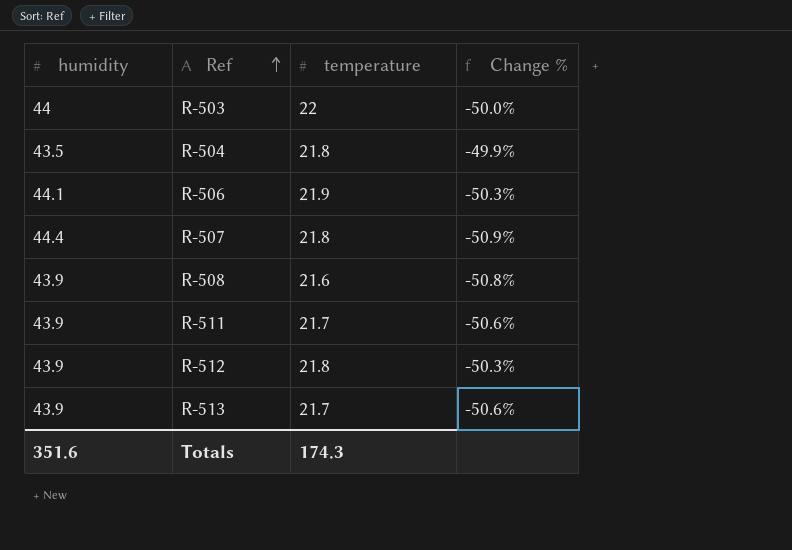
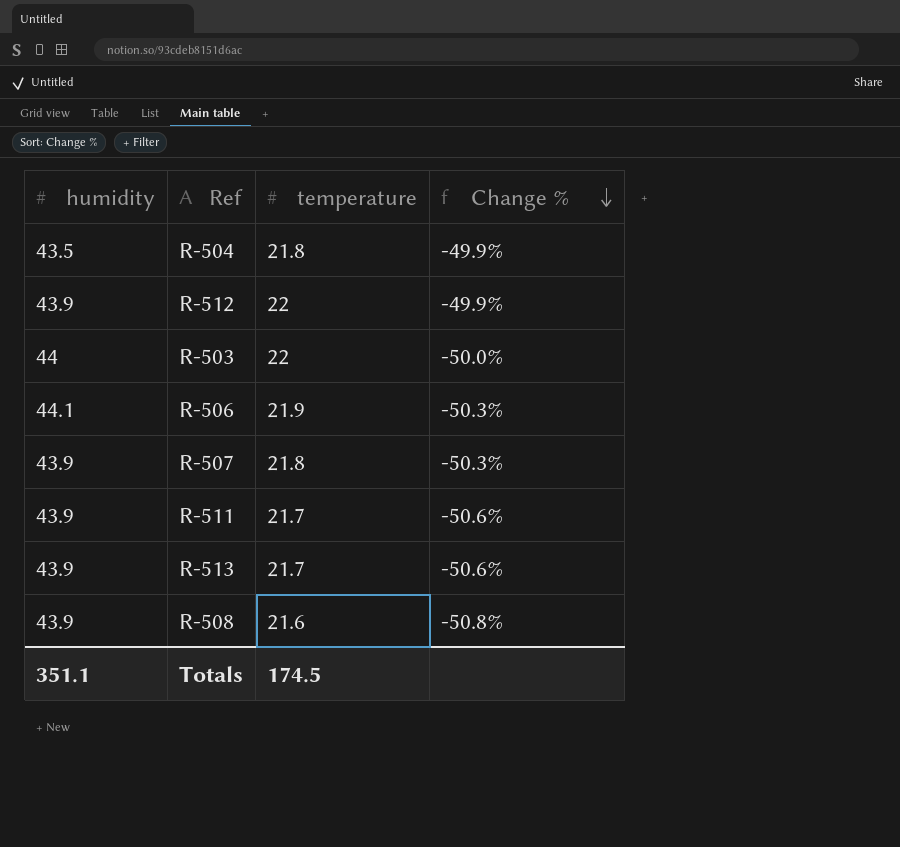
row order: Ref ascending -> Change % descending
R-512 | temperature: 21.8 -> 22
R-512 | Change %: -50.3% -> -49.9%
R-507 | humidity: 44.4 -> 43.9
R-507 | Change %: -50.9% -> -50.3%
Totals | humidity: 351.6 -> 351.1
Totals | temperature: 174.3 -> 174.5

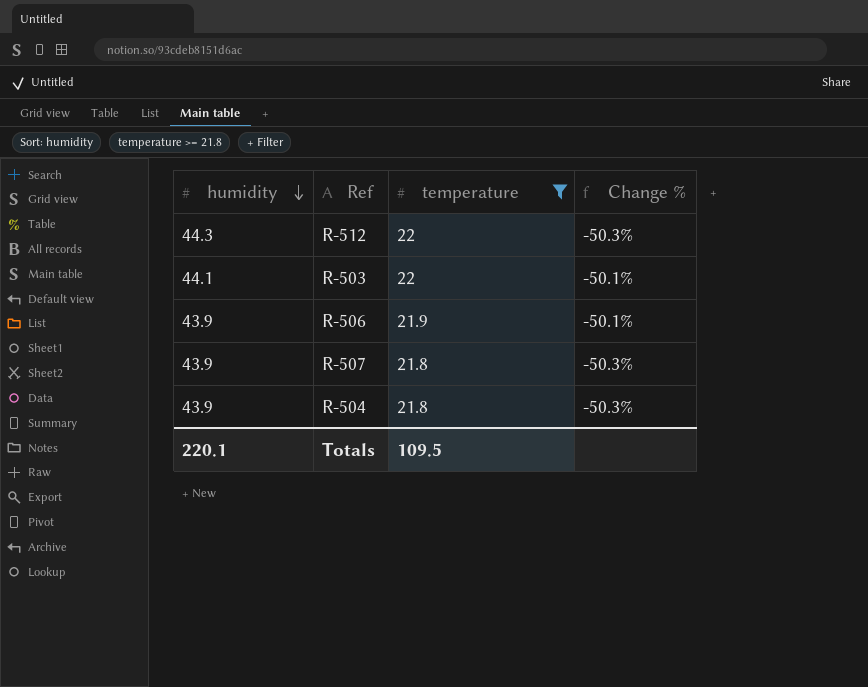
filter: none -> temperature >= 21.8
row order: Change % descending -> humidity descending
R-512 | humidity: 43.9 -> 44.3
R-512 | Change %: -49.9% -> -50.3%
R-503 | humidity: 44 -> 44.1
R-503 | Change %: -50.0% -> -50.1%
R-506 | humidity: 44.1 -> 43.9
R-506 | Change %: -50.3% -> -50.1%
R-504 | humidity: 43.5 -> 43.9
R-504 | Change %: -49.9% -> -50.3%
Totals | humidity: 351.1 -> 220.1
Totals | temperature: 174.5 -> 109.5

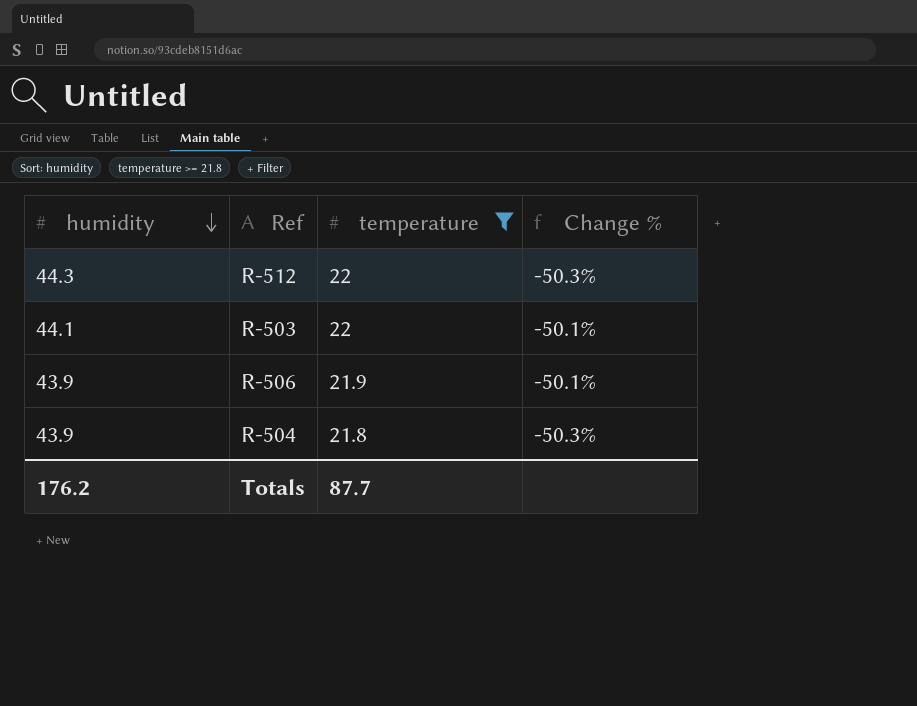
row R-507: 43.9 | 21.8 | -50.3% -> none
Totals | humidity: 220.1 -> 176.2
Totals | temperature: 109.5 -> 87.7

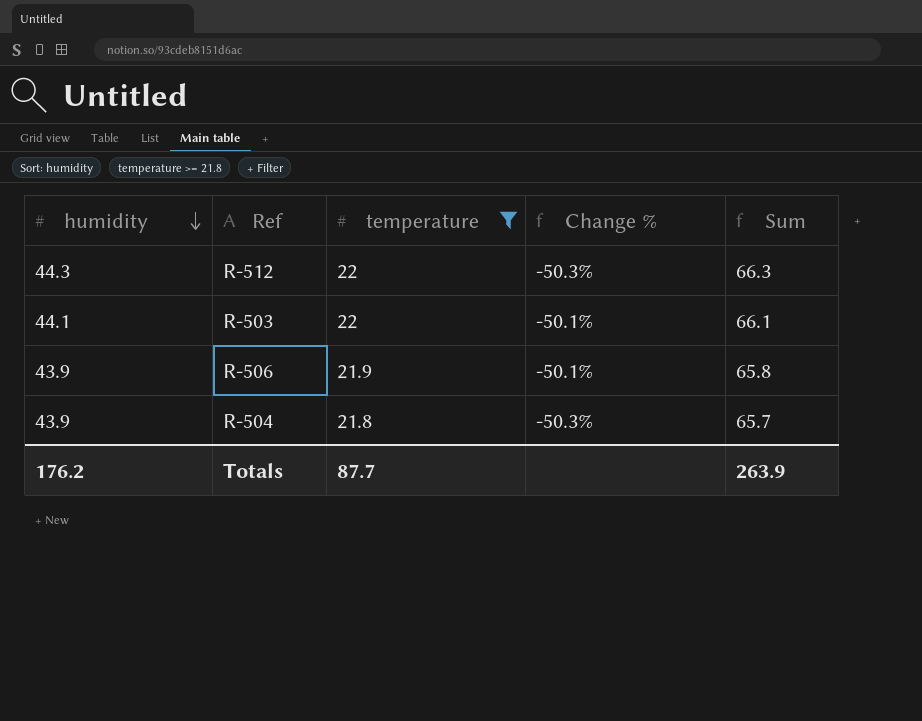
column Sum | formula: none -> [humidity] + [temperature]

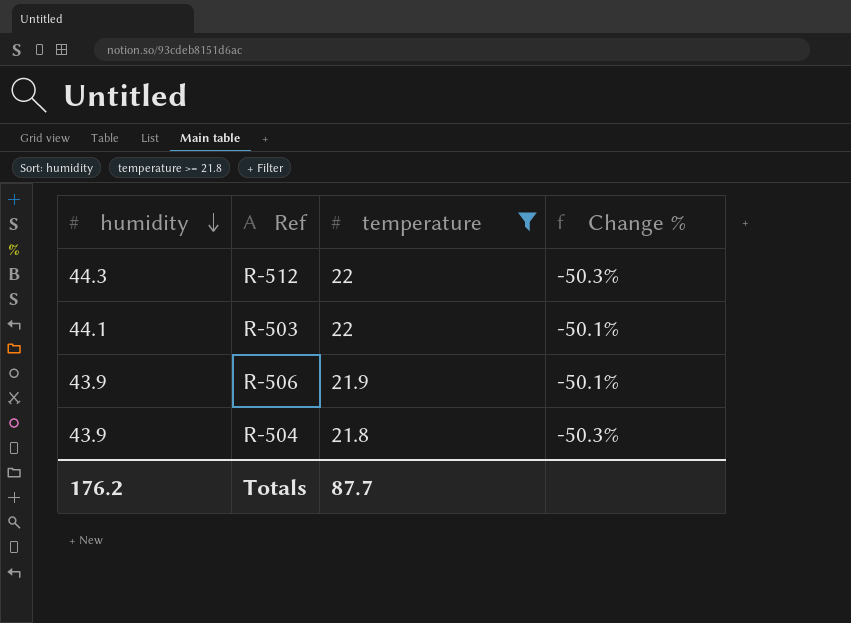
column Sum | formula: [humidity] + [temperature] -> none

